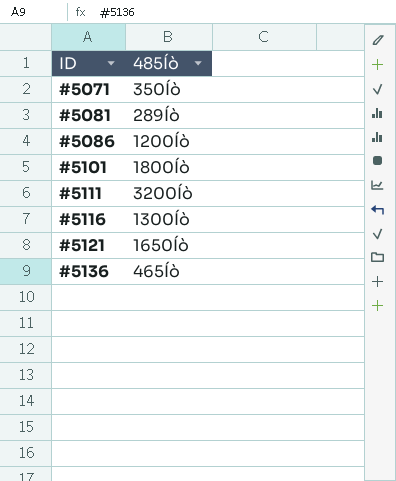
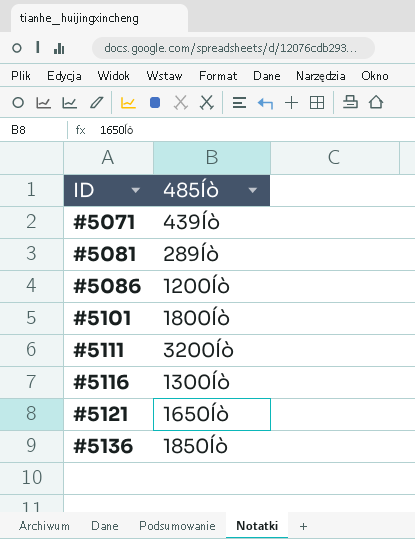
#5071 | 485Íò: 350Íò -> 439Íò
#5136 | 485Íò: 465Íò -> 1850Íò

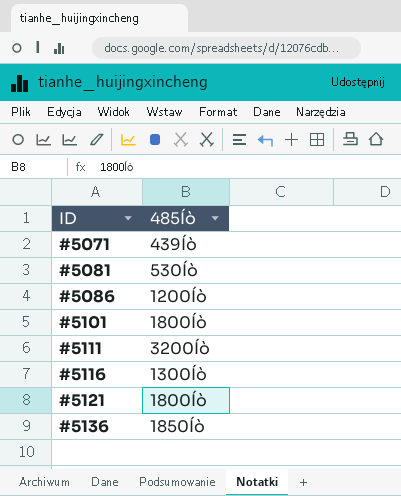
#5081 | 485Íò: 289Íò -> 530Íò
#5121 | 485Íò: 1650Íò -> 1800Íò

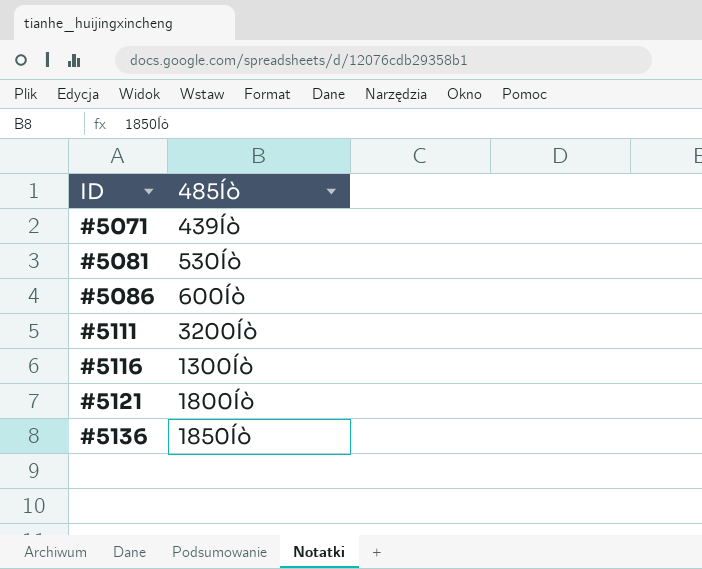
row #5101: 1800Íò -> none
#5086 | 485Íò: 1200Íò -> 600Íò

